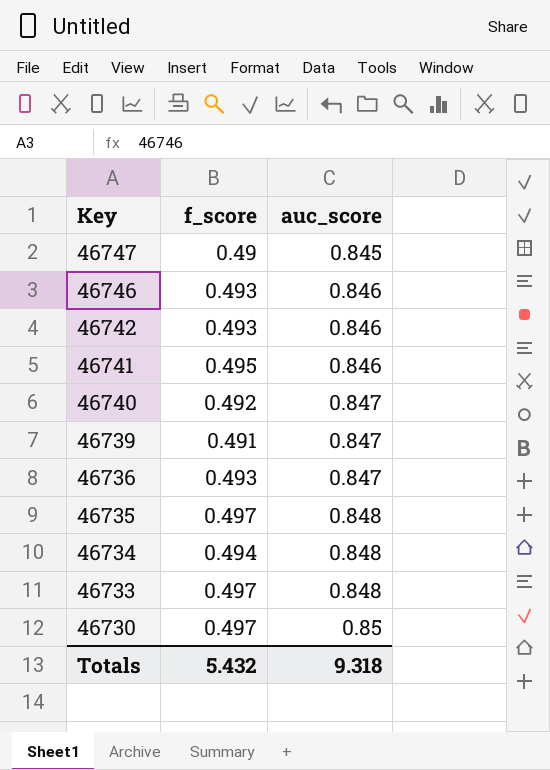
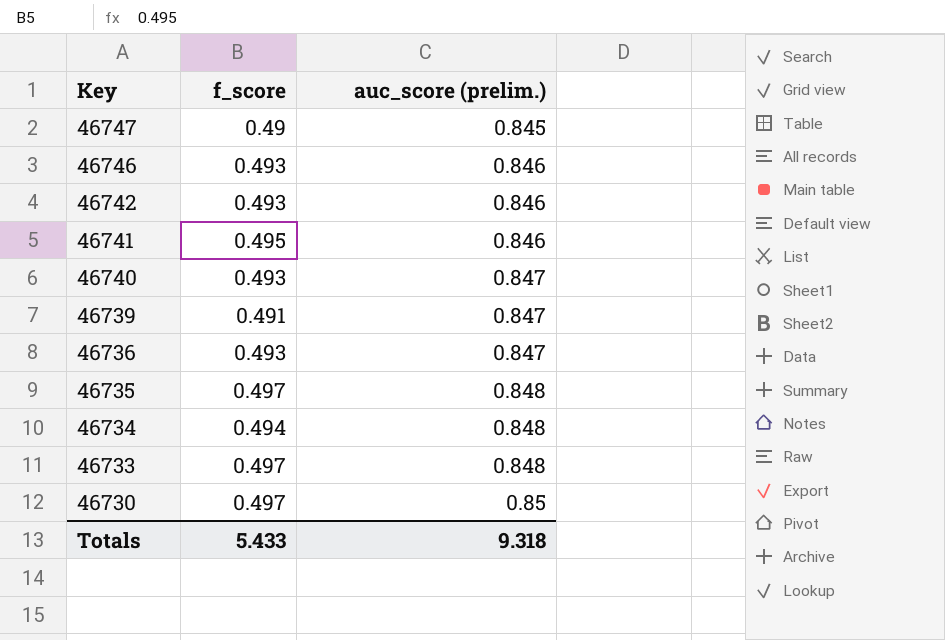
column name: auc_score -> auc_score (prelim.)
46740 | f_score: 0.492 -> 0.493
Totals | f_score: 5.432 -> 5.433

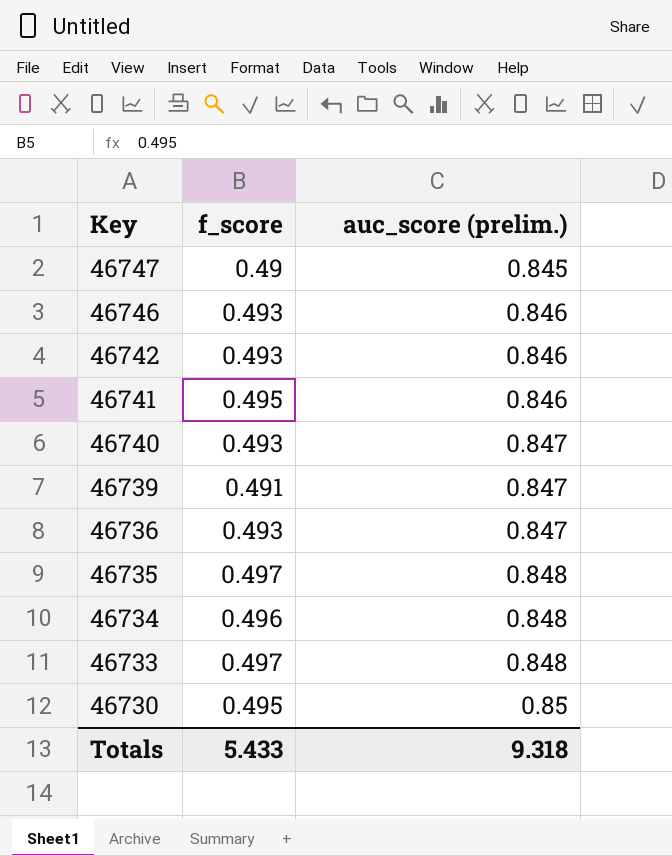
46734 | f_score: 0.494 -> 0.496
46730 | f_score: 0.497 -> 0.495

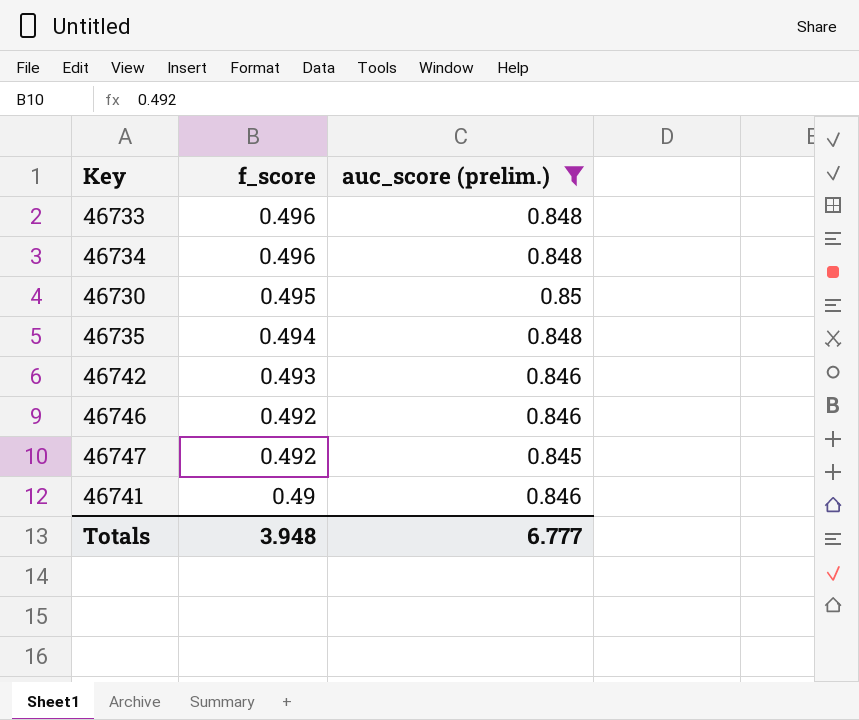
filter: none -> auc_score (prelim.) != 0.847
row order: Key descending -> f_score descending
46733 | f_score: 0.497 -> 0.496
46735 | f_score: 0.497 -> 0.494
46746 | f_score: 0.493 -> 0.492
46747 | f_score: 0.49 -> 0.492
46741 | f_score: 0.495 -> 0.49
Totals | f_score: 5.433 -> 3.948
Totals | auc_score (prelim.): 9.318 -> 6.777

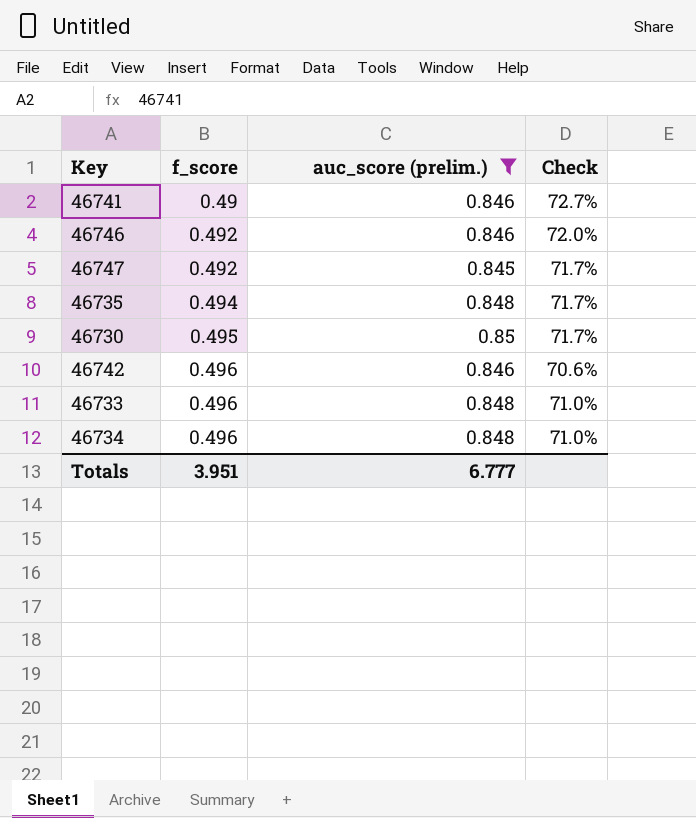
row order: f_score descending -> f_score ascending
column Check | formula: none -> ([auc_score (prelim.)] - [f_score]) / [f_score]
46742 | f_score: 0.493 -> 0.496
Totals | f_score: 3.948 -> 3.951

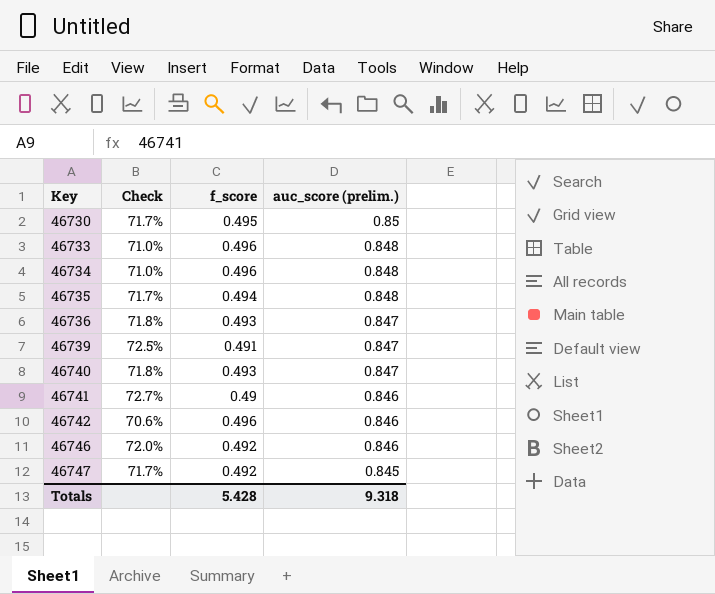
filter: auc_score (prelim.) != 0.847 -> none
row order: f_score ascending -> Key ascending
column Check | position: 4 -> 2
Totals | f_score: 3.951 -> 5.428
Totals | auc_score (prelim.): 6.777 -> 9.318

